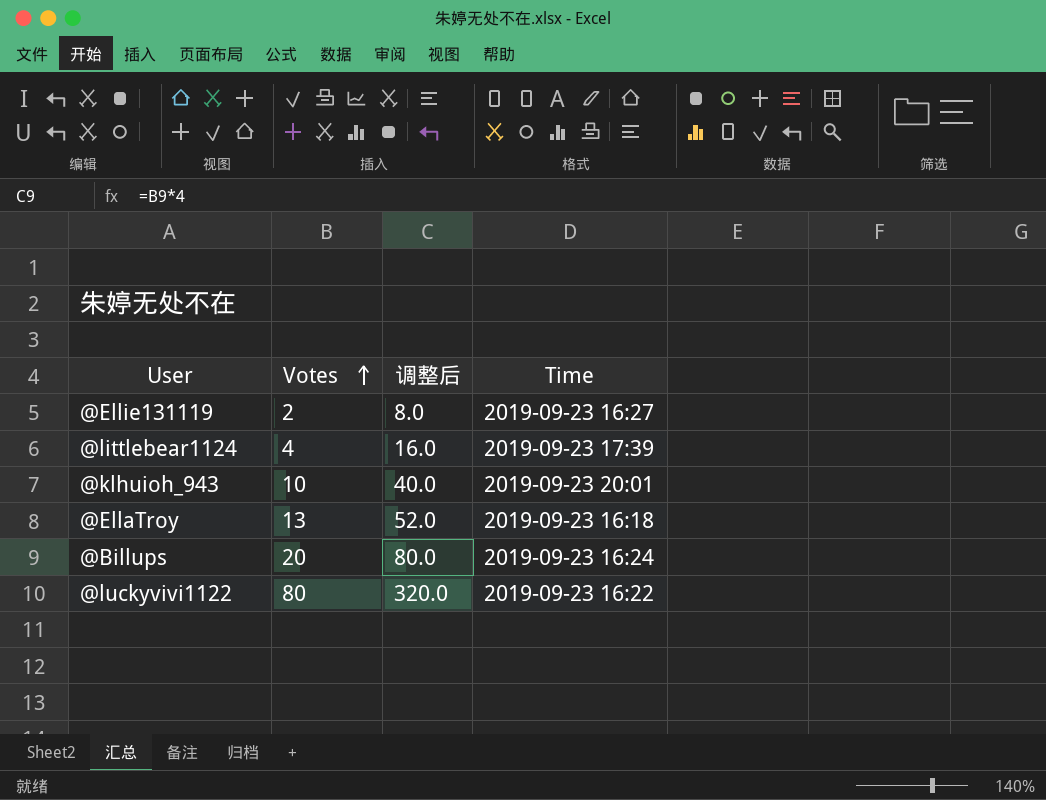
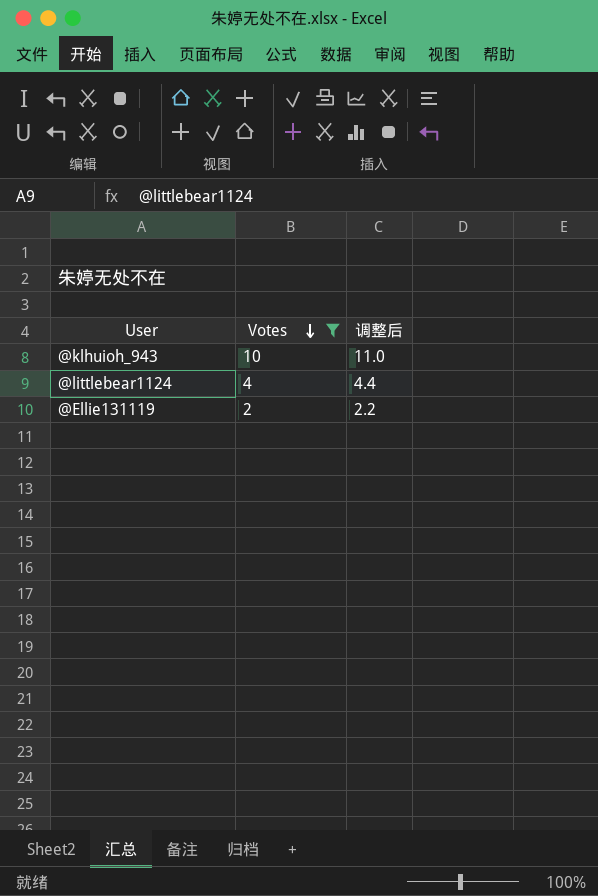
filter: none -> Votes <= 10
row order: Votes ascending -> Votes descending
column Time | position: 4 -> none
column 调整后 | formula: [Votes] * 4 -> [Votes] * 1.1

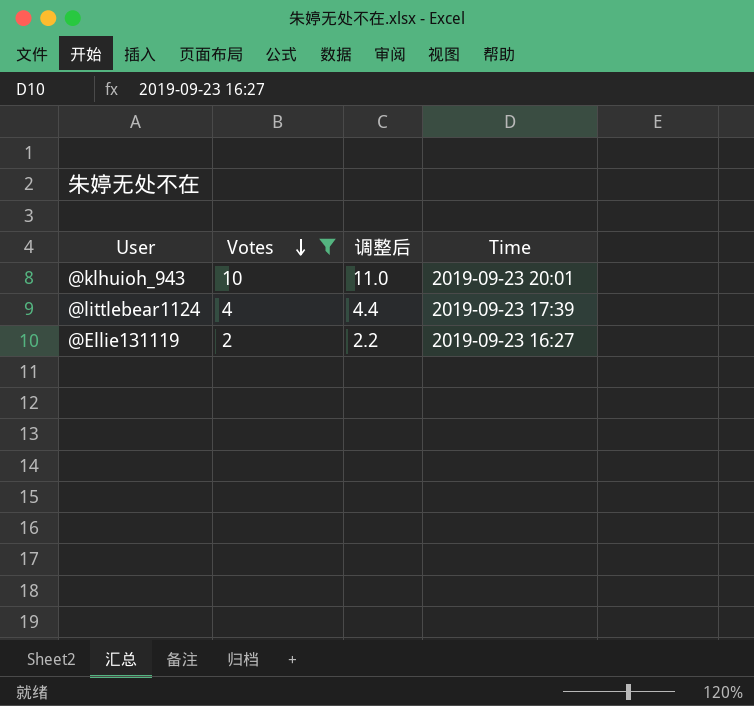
column Time | position: none -> 4

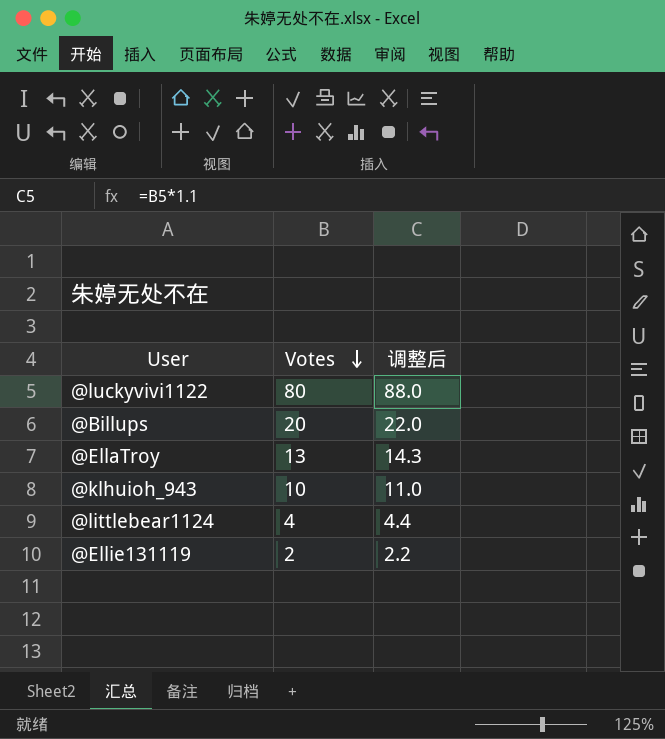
filter: Votes <= 10 -> none
column Time | position: 4 -> none

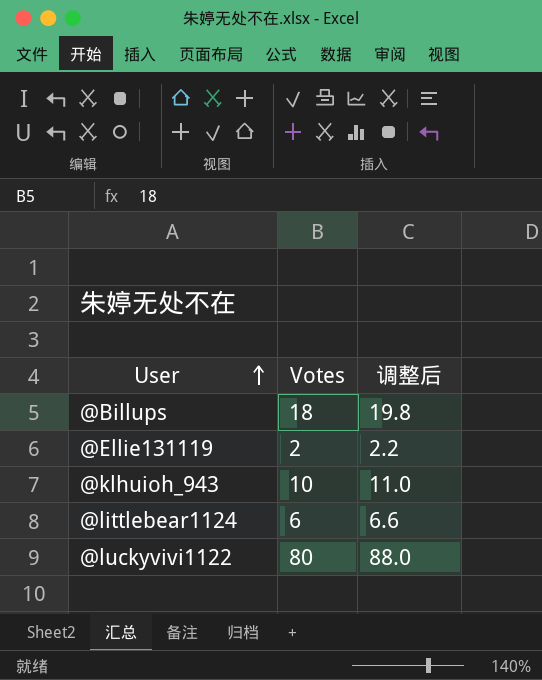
row order: Votes descending -> User ascending
row @EllaTroy: 13 | 14.3 -> none
@Billups | Votes: 20 -> 18
@Billups | 调整后: 22.0 -> 19.8
@littlebear1124 | Votes: 4 -> 6
@littlebear1124 | 调整后: 4.4 -> 6.6

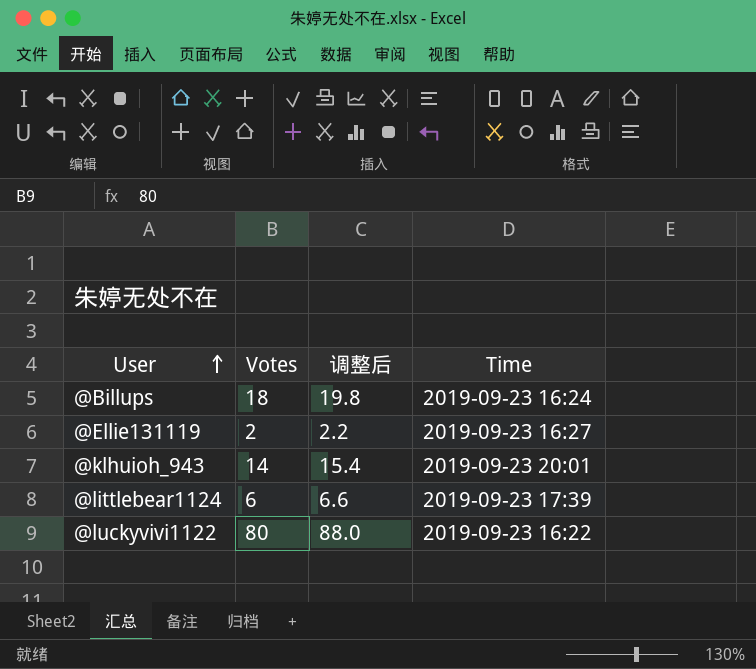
column Time | position: none -> 4
@klhuioh_943 | Votes: 10 -> 14
@klhuioh_943 | 调整后: 11.0 -> 15.4

